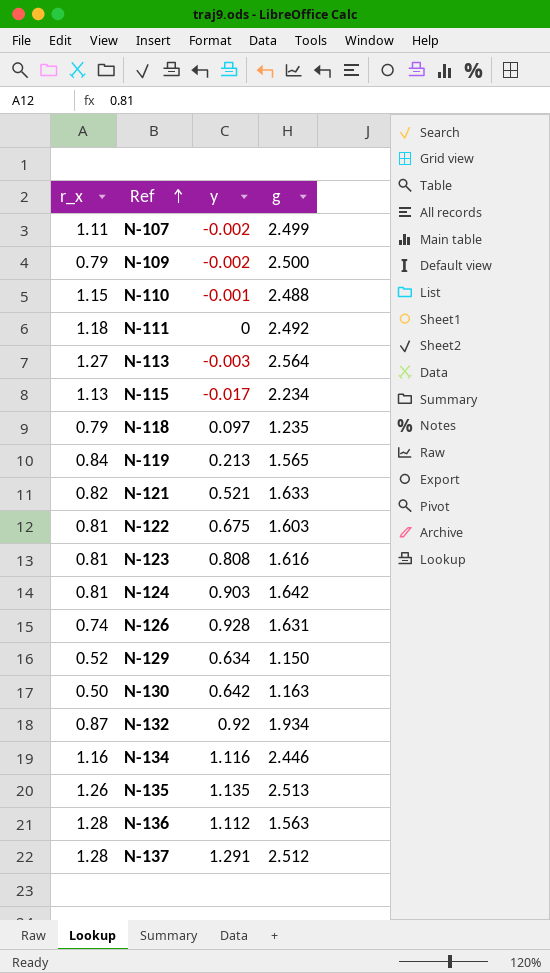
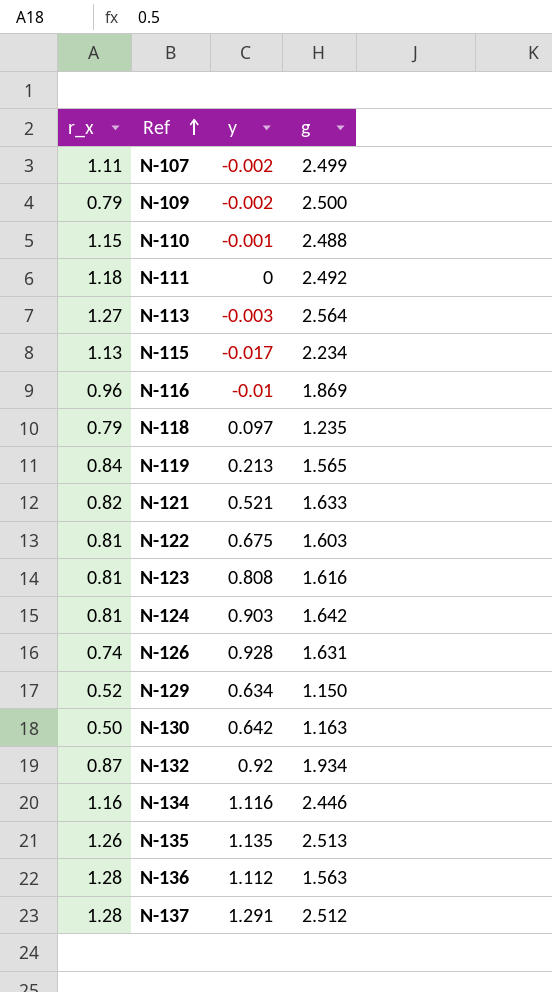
row N-116: none -> 0.96 | -0.01 | 1.869

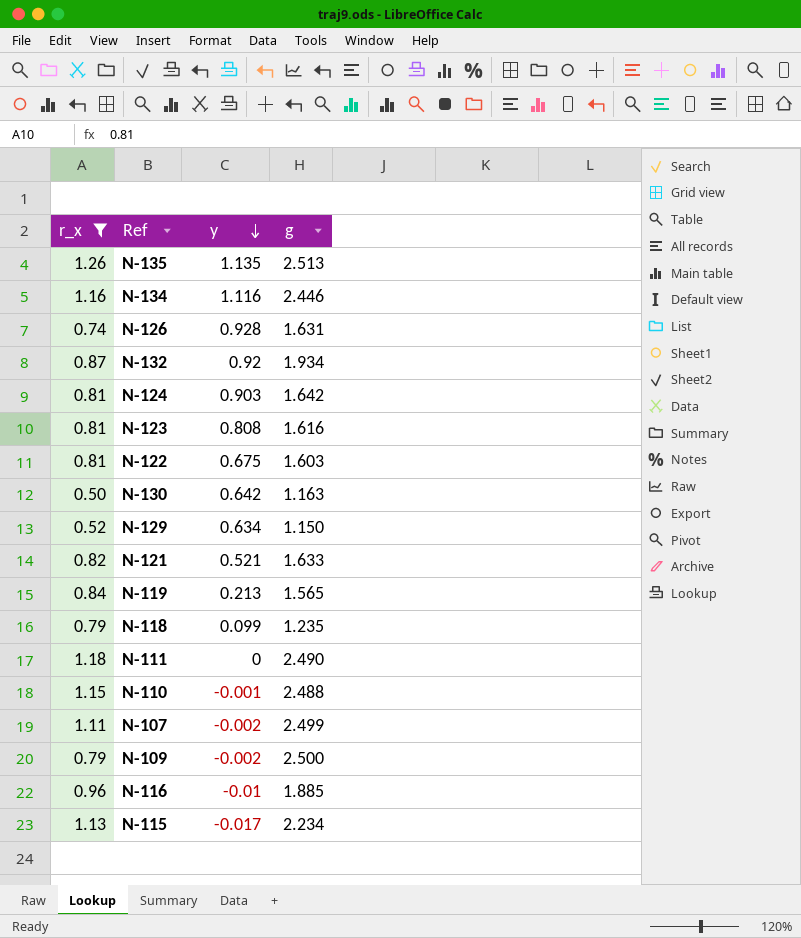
filter: none -> r_x <= 1.26
row order: Ref ascending -> y descending
N-118 | y: 0.097 -> 0.099
N-111 | g: 2.492 -> 2.490
N-116 | g: 1.869 -> 1.885

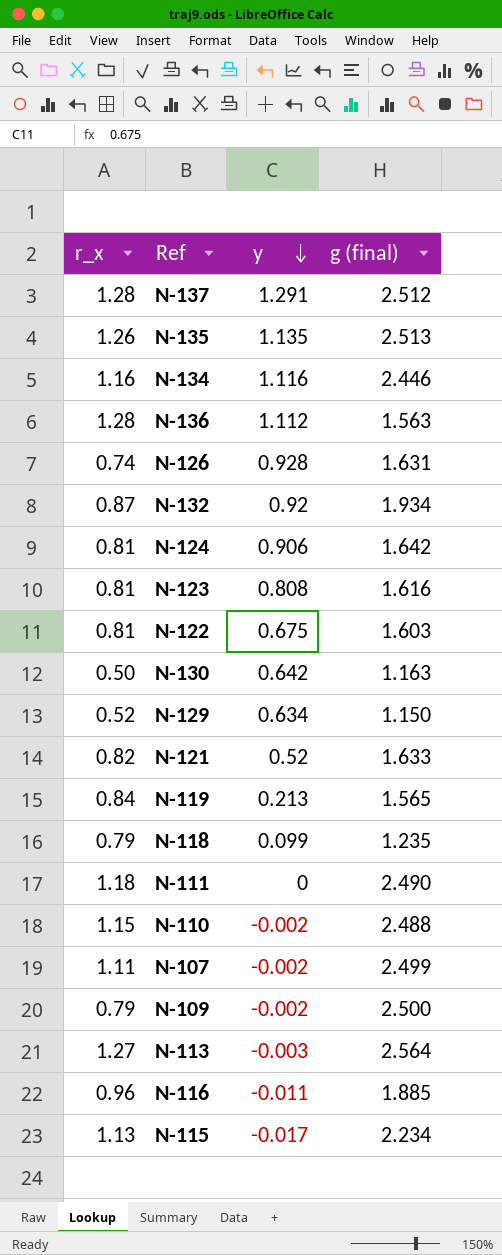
filter: r_x <= 1.26 -> none
column name: g -> g (final)
N-124 | y: 0.903 -> 0.906
N-121 | y: 0.521 -> 0.52
N-110 | y: -0.001 -> -0.002
N-116 | y: -0.01 -> -0.011

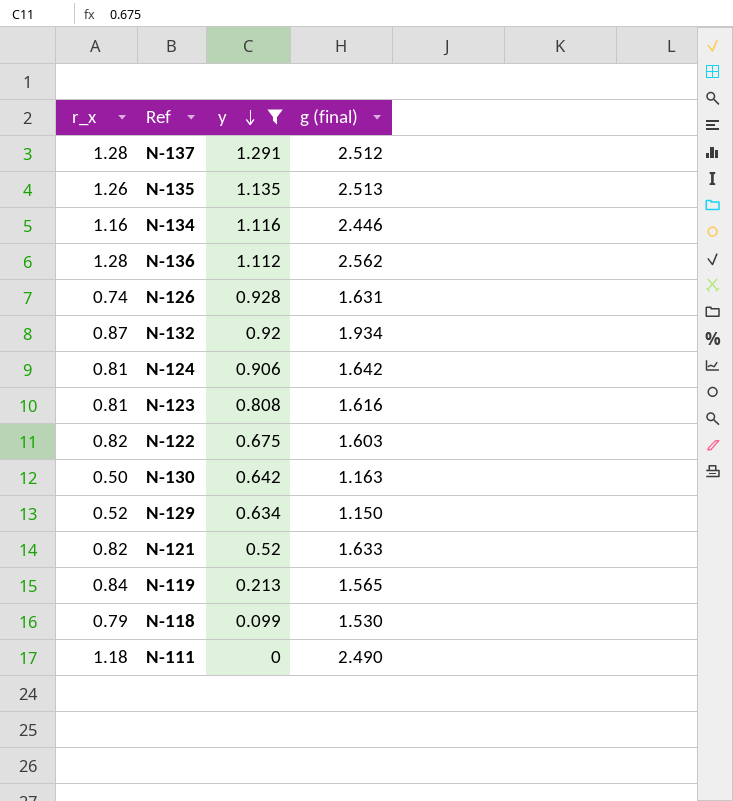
filter: none -> y >= 0
N-136 | g (final): 1.563 -> 2.562
N-122 | r_x: 0.81 -> 0.82
N-118 | g (final): 1.235 -> 1.530

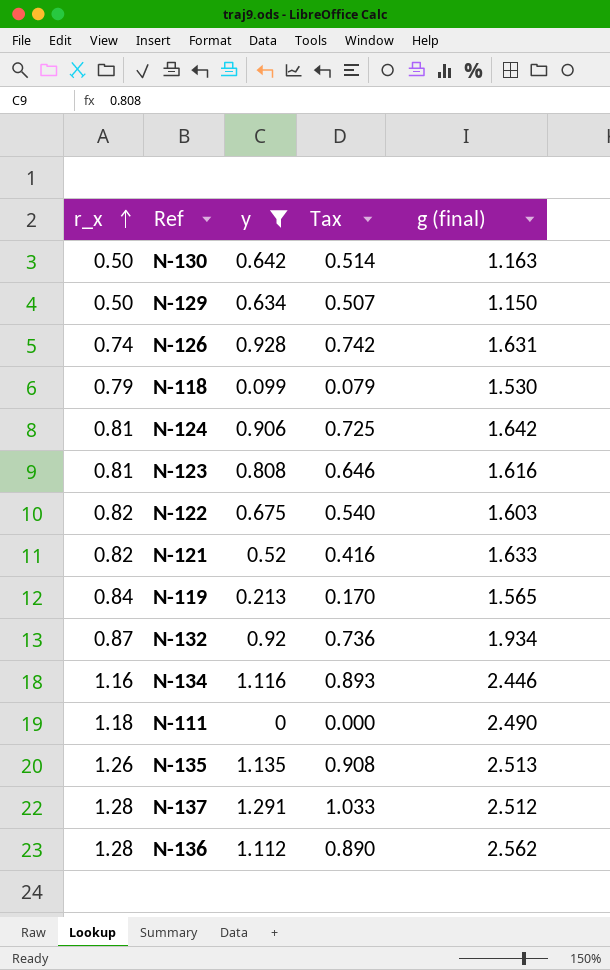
row order: y descending -> r_x ascending
column Tax | formula: none -> [y] * 0.8
N-129 | r_x: 0.52 -> 0.50

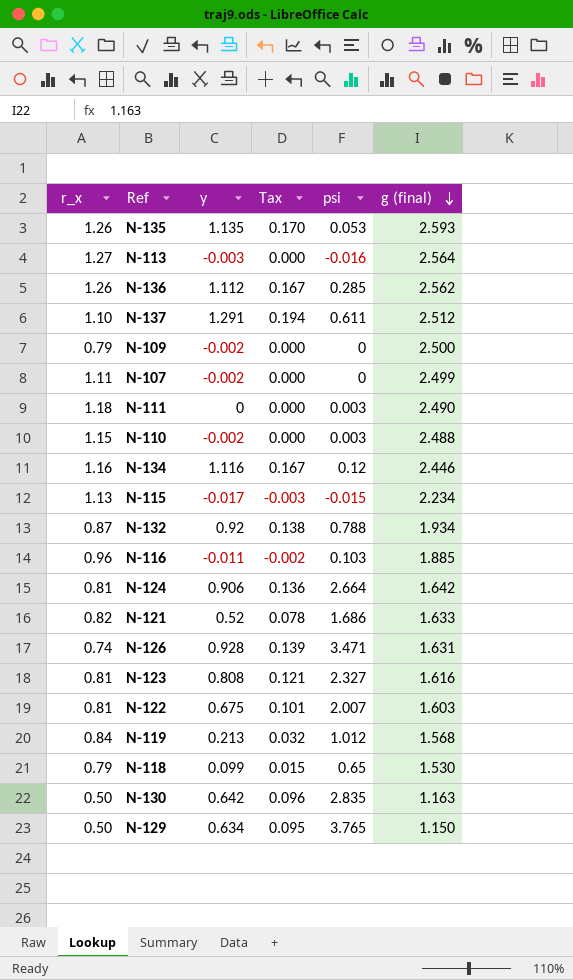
filter: y >= 0 -> none
row order: r_x ascending -> g (final) descending
column Tax | formula: [y] * 0.8 -> [y] * 0.15
column psi | position: none -> 5
N-135 | g (final): 2.513 -> 2.593
N-136 | r_x: 1.28 -> 1.26
N-137 | r_x: 1.28 -> 1.10
N-122 | r_x: 0.82 -> 0.81
N-119 | g (final): 1.565 -> 1.568

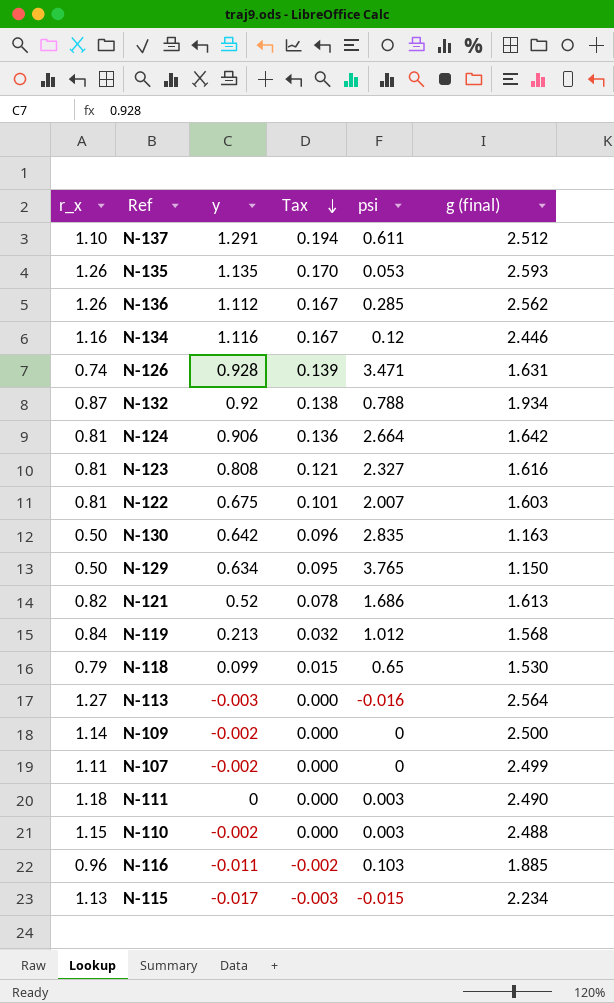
row order: g (final) descending -> Tax descending
N-121 | g (final): 1.633 -> 1.613
N-109 | r_x: 0.79 -> 1.14

